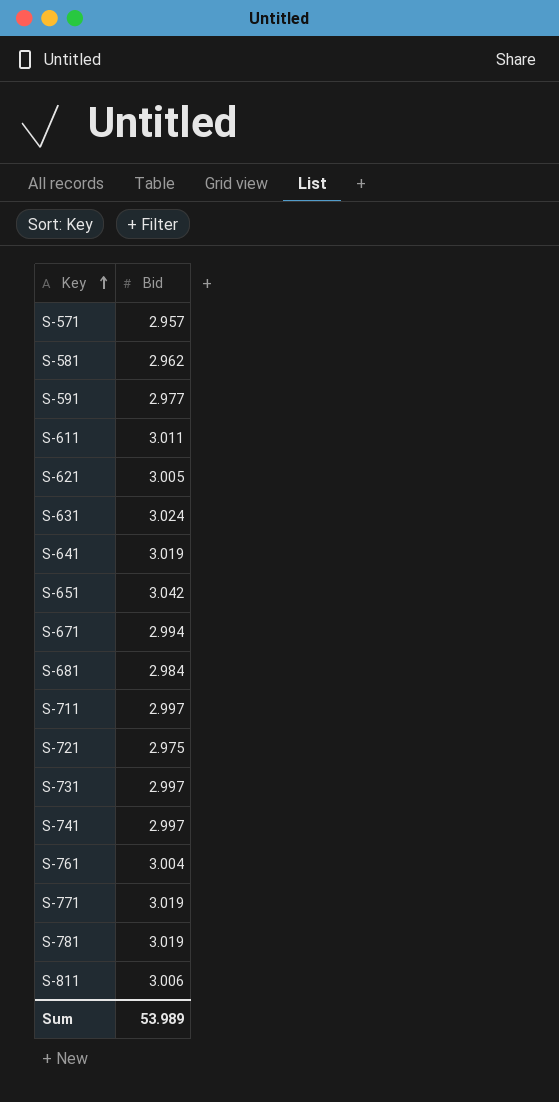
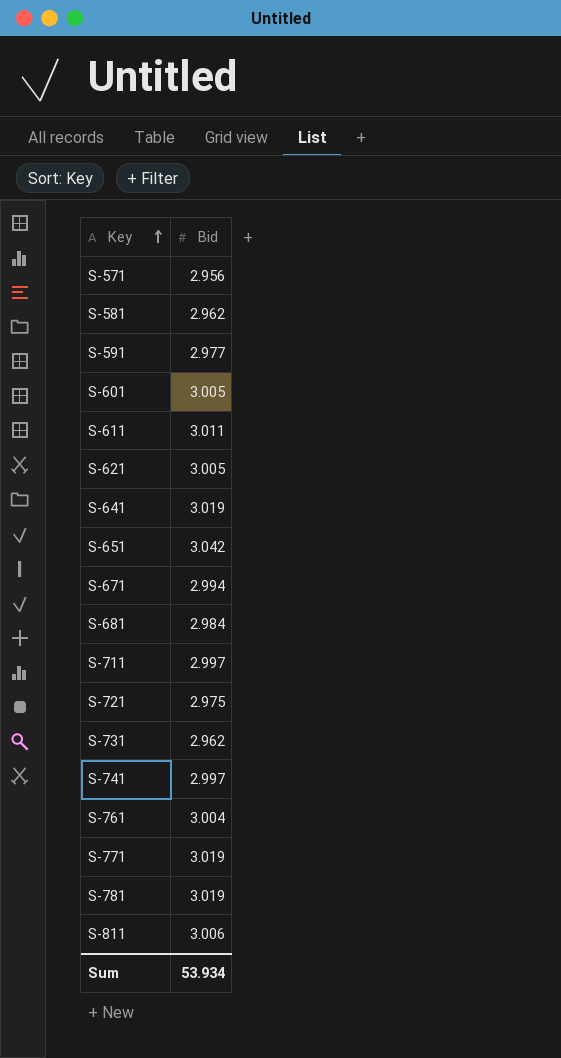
row S-631: 3.024 -> none
S-571 | Bid: 2.957 -> 2.956
row S-601: none -> 3.005
S-731 | Bid: 2.997 -> 2.962
Sum | Bid: 53.989 -> 53.934

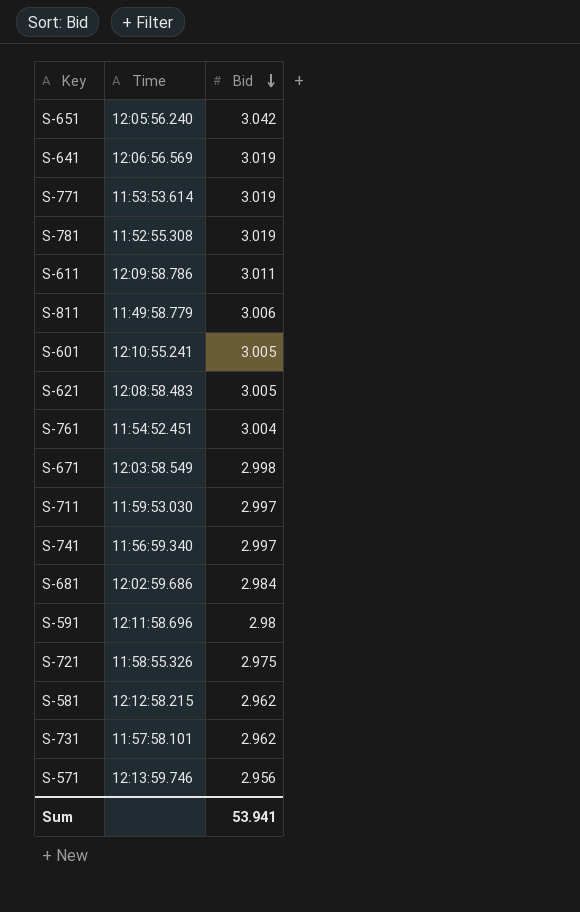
row order: Key ascending -> Bid descending
column Time | position: none -> 2
S-671 | Bid: 2.994 -> 2.998
S-591 | Bid: 2.977 -> 2.98
Sum | Bid: 53.934 -> 53.941

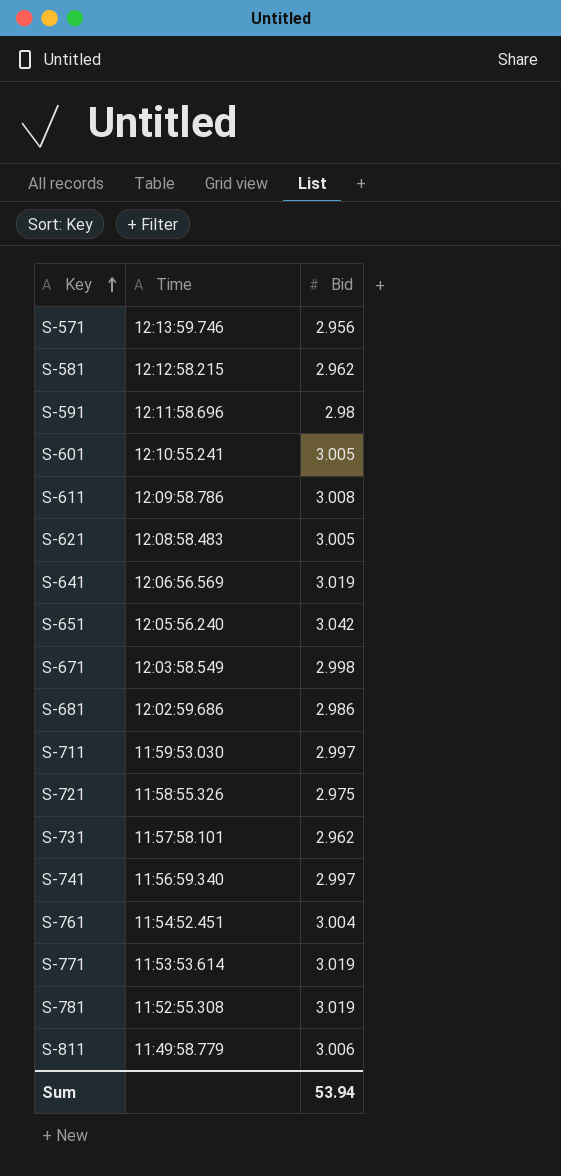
row order: Bid descending -> Key ascending
S-611 | Bid: 3.011 -> 3.008
S-681 | Bid: 2.984 -> 2.986
Sum | Bid: 53.941 -> 53.94

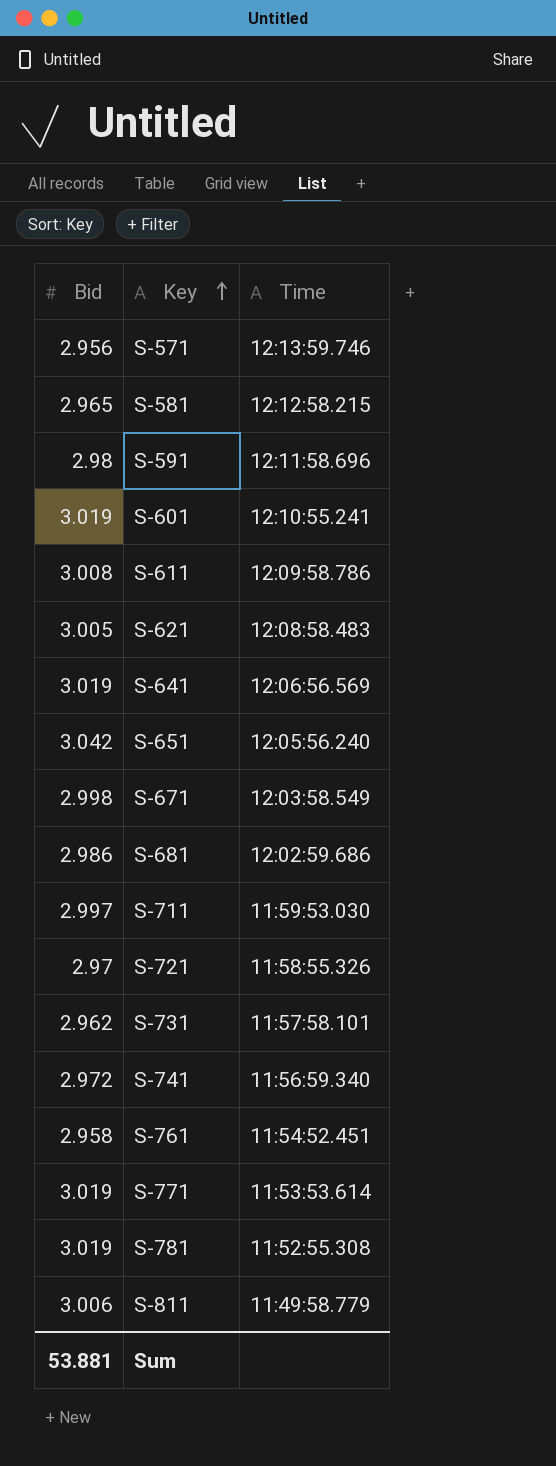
column Bid | position: 3 -> 1
S-581 | Bid: 2.962 -> 2.965
S-601 | Bid: 3.005 -> 3.019
S-721 | Bid: 2.975 -> 2.97
S-741 | Bid: 2.997 -> 2.972
S-761 | Bid: 3.004 -> 2.958
Sum | Bid: 53.94 -> 53.881

